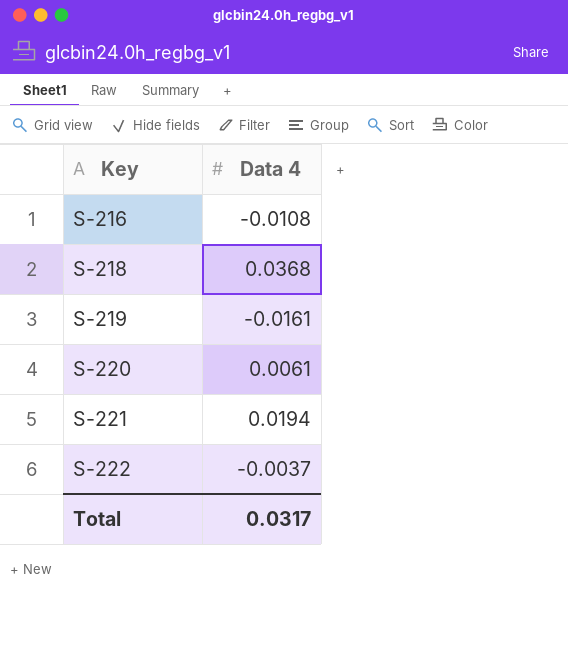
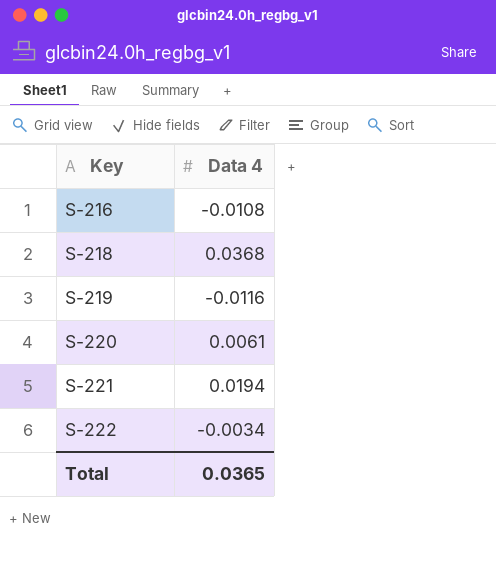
S-219 | Data 4: -0.0161 -> -0.0116
S-222 | Data 4: -0.0037 -> -0.0034
Total | Data 4: 0.0317 -> 0.0365

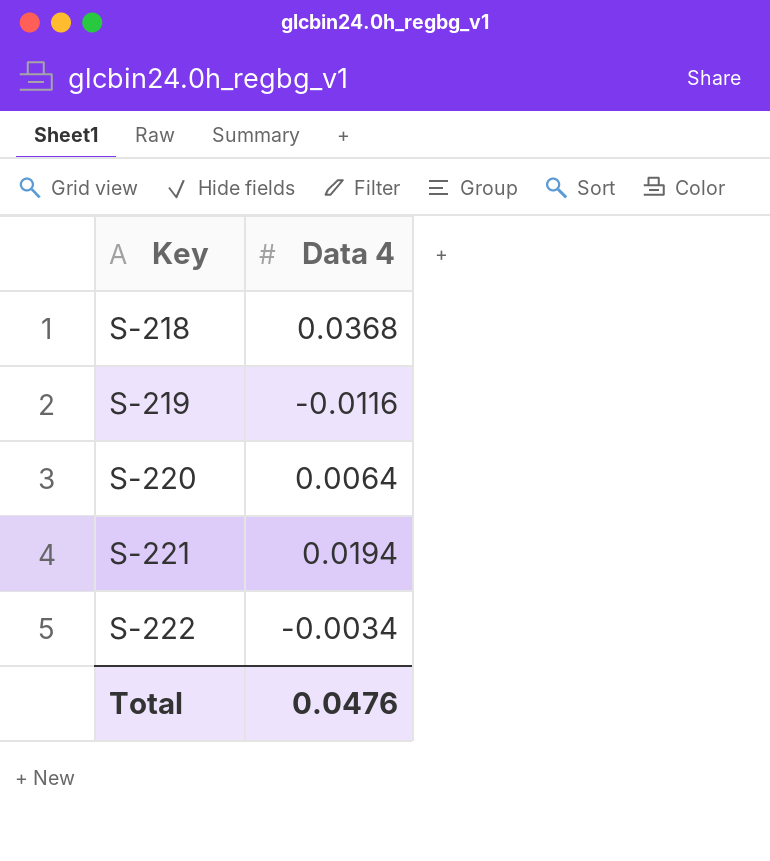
row S-216: -0.0108 -> none
S-220 | Data 4: 0.0061 -> 0.0064
Total | Data 4: 0.0365 -> 0.0476

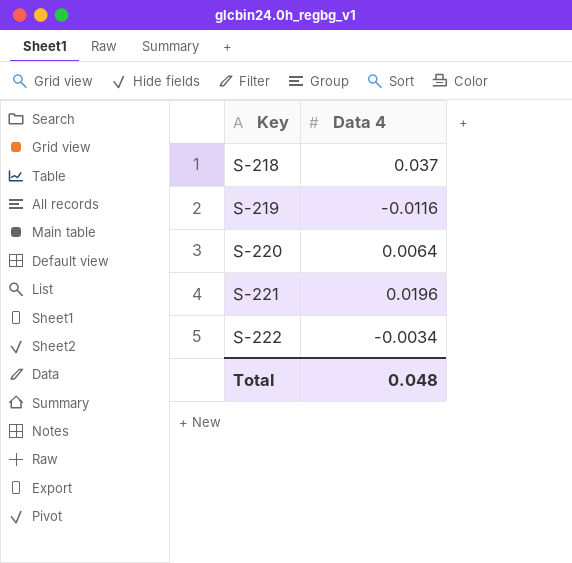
S-218 | Data 4: 0.0368 -> 0.037
S-221 | Data 4: 0.0194 -> 0.0196
Total | Data 4: 0.0476 -> 0.048

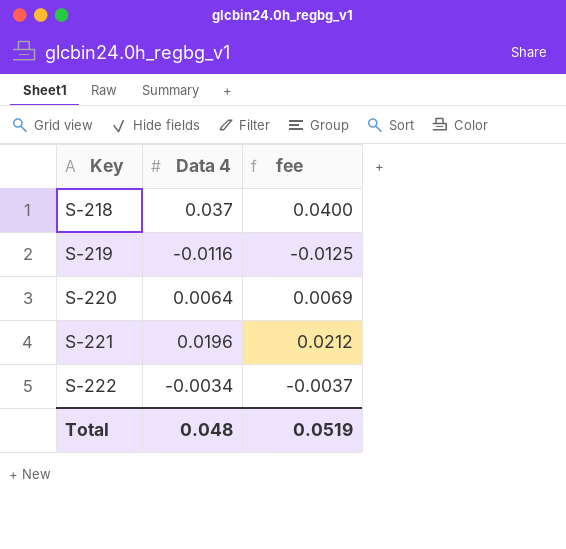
column fee | formula: none -> [Data 4] * 1.08

